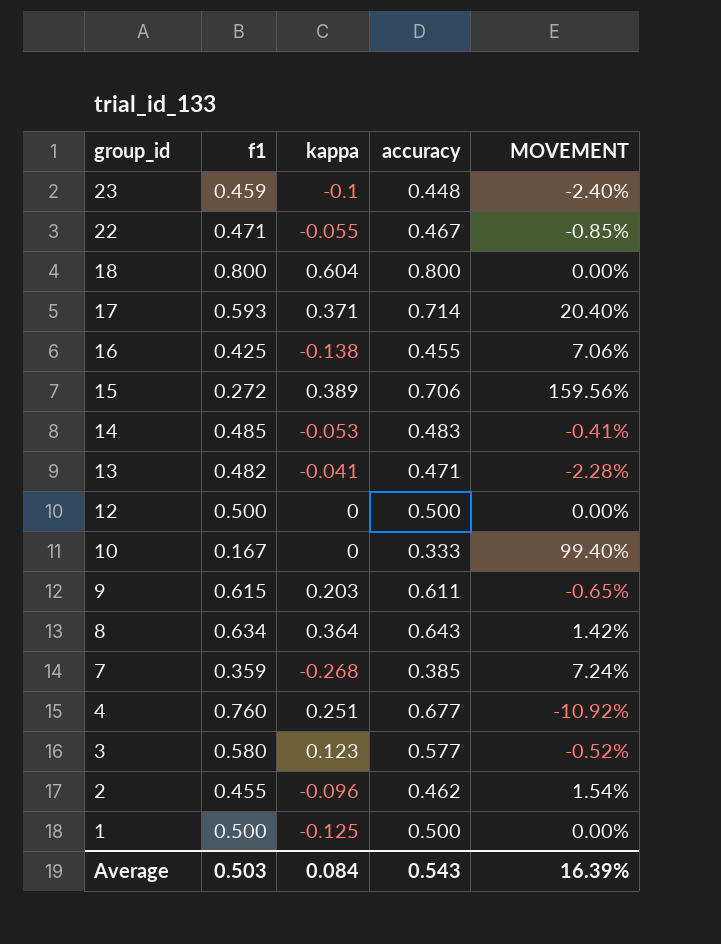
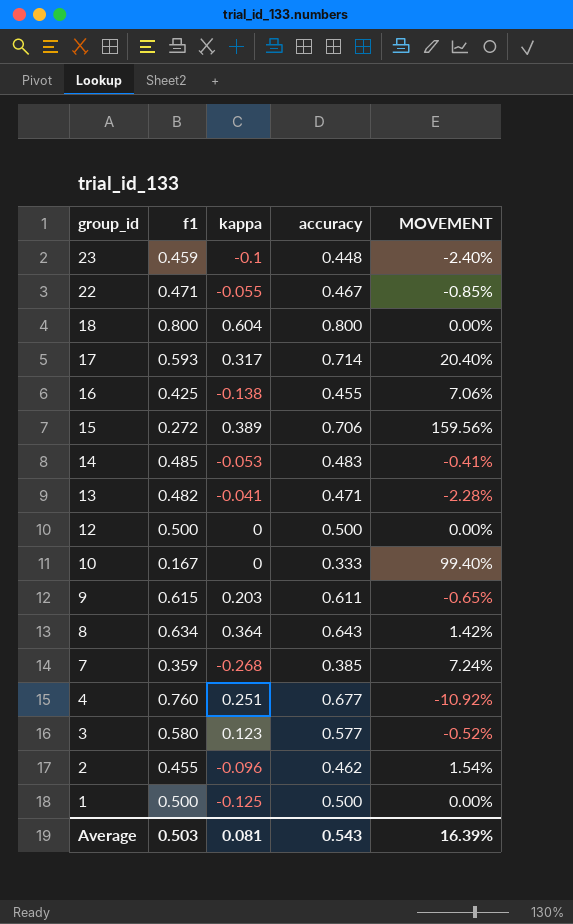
17 | kappa: 0.371 -> 0.317
Average | kappa: 0.084 -> 0.081

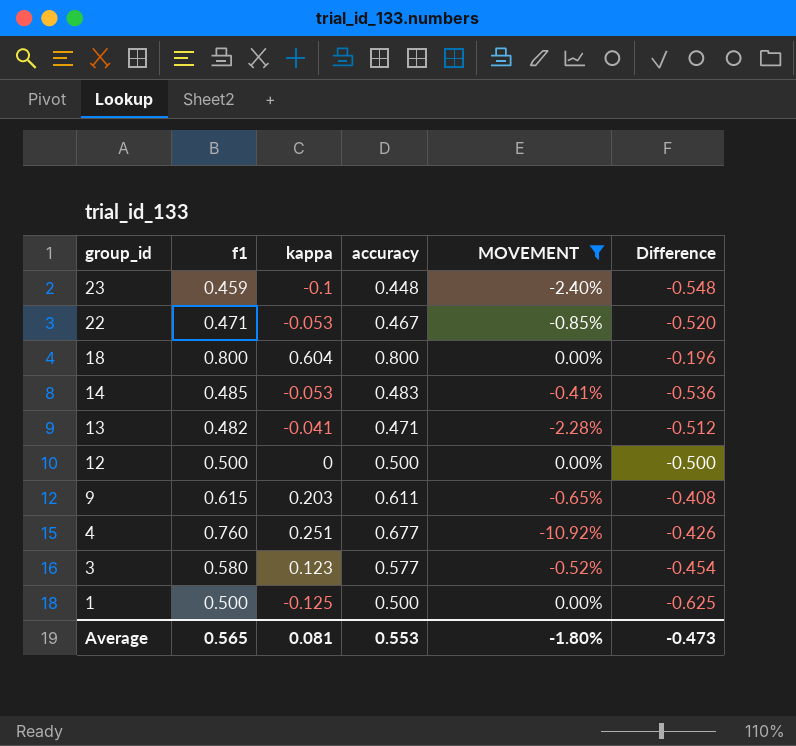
filter: none -> MOVEMENT <= 0.00%
column Difference | formula: none -> [kappa] - [accuracy]
22 | kappa: -0.055 -> -0.053
Average | f1: 0.503 -> 0.565
Average | accuracy: 0.543 -> 0.553
Average | MOVEMENT: 16.39% -> -1.80%

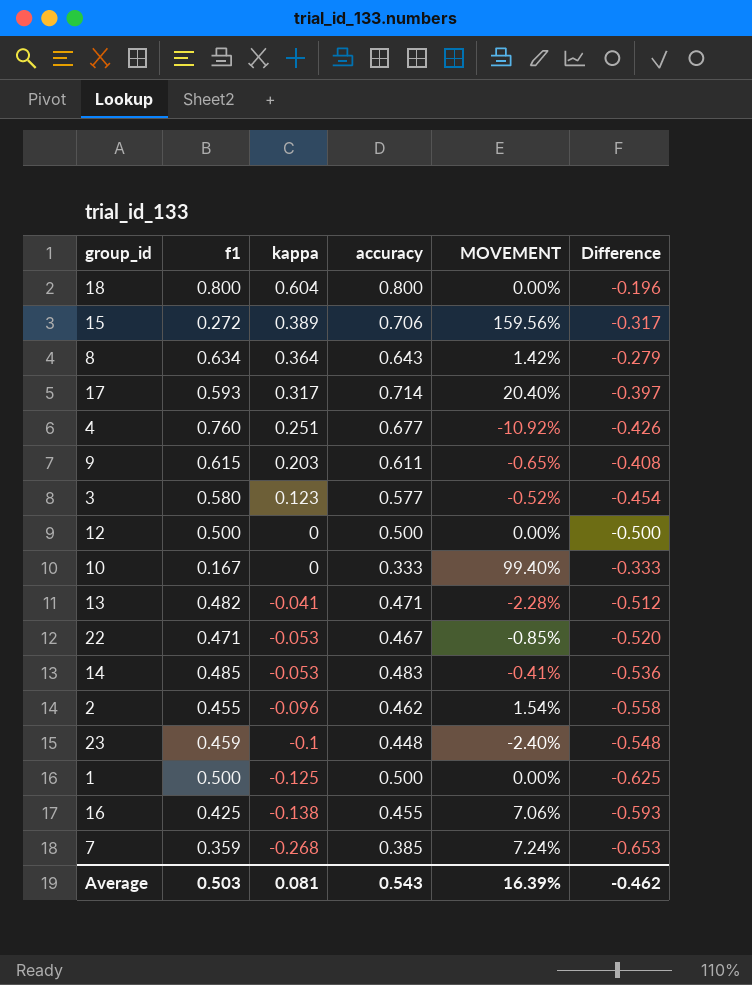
filter: MOVEMENT <= 0.00% -> none
row order: group_id descending -> kappa descending
Average | f1: 0.565 -> 0.503
Average | accuracy: 0.553 -> 0.543
Average | MOVEMENT: -1.80% -> 16.39%
Average | Difference: -0.473 -> -0.462

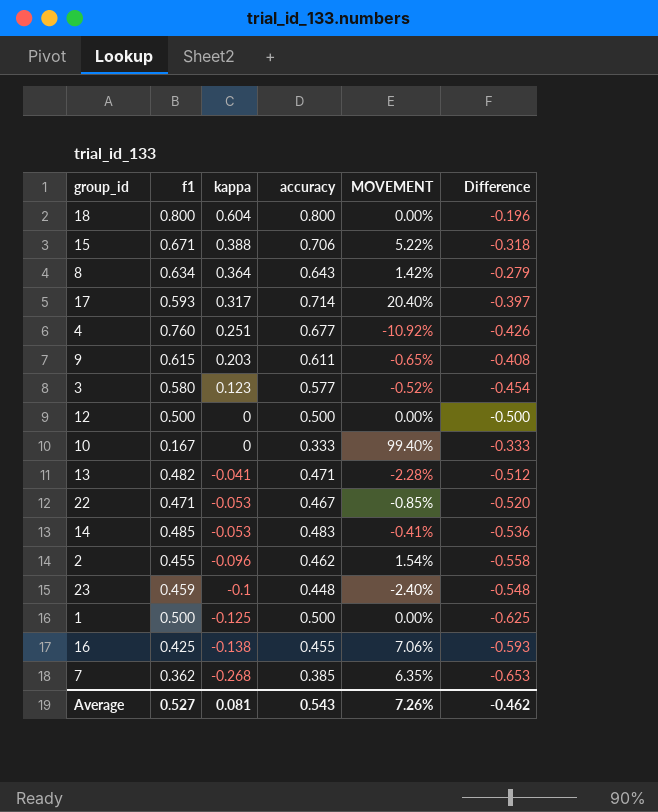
15 | f1: 0.272 -> 0.671
15 | kappa: 0.389 -> 0.388
15 | MOVEMENT: 159.56% -> 5.22%
15 | Difference: -0.317 -> -0.318
7 | f1: 0.359 -> 0.362
7 | MOVEMENT: 7.24% -> 6.35%
Average | f1: 0.503 -> 0.527
Average | MOVEMENT: 16.39% -> 7.26%

